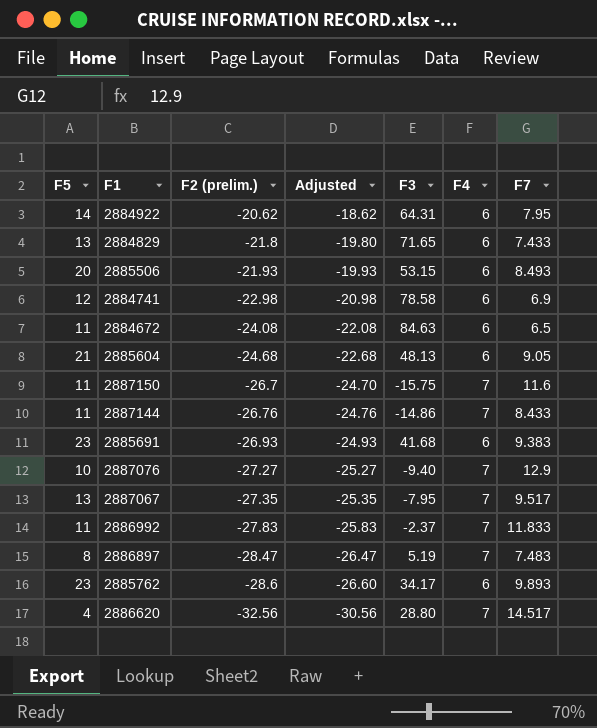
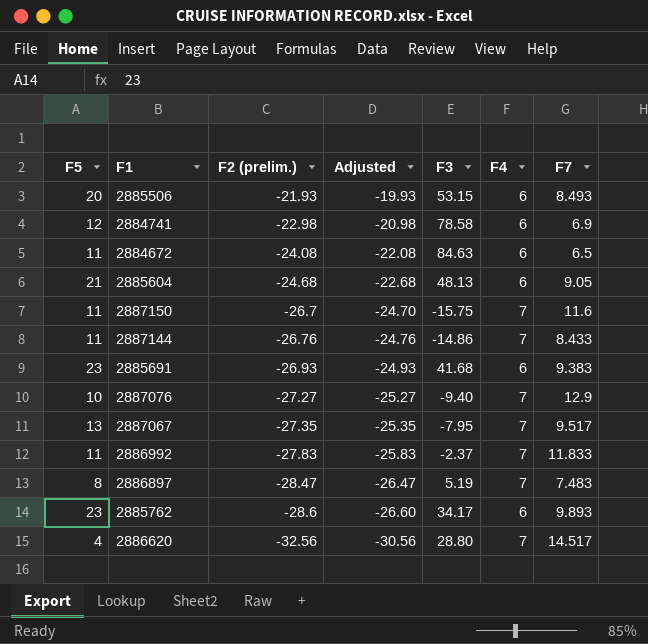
row 2884922: 14 | -20.62 | -18.62 | 64.31 | 6 | 7.95 -> none
row 2884829: 13 | -21.8 | -19.80 | 71.65 | 6 | 7.433 -> none

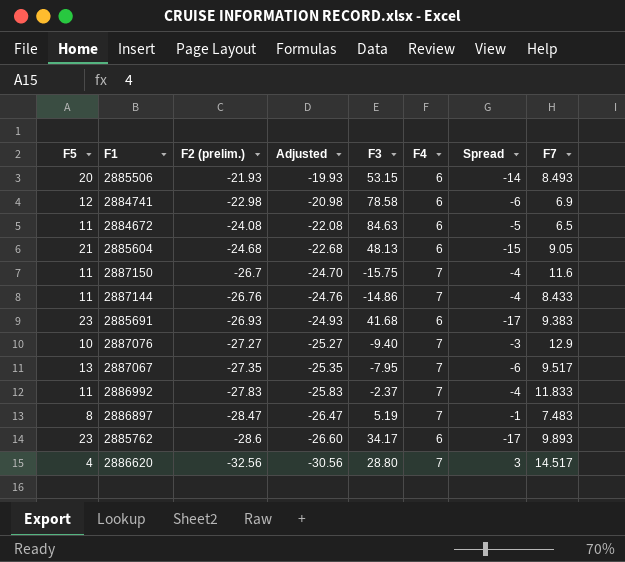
column Spread | formula: none -> [F4] - [F5]

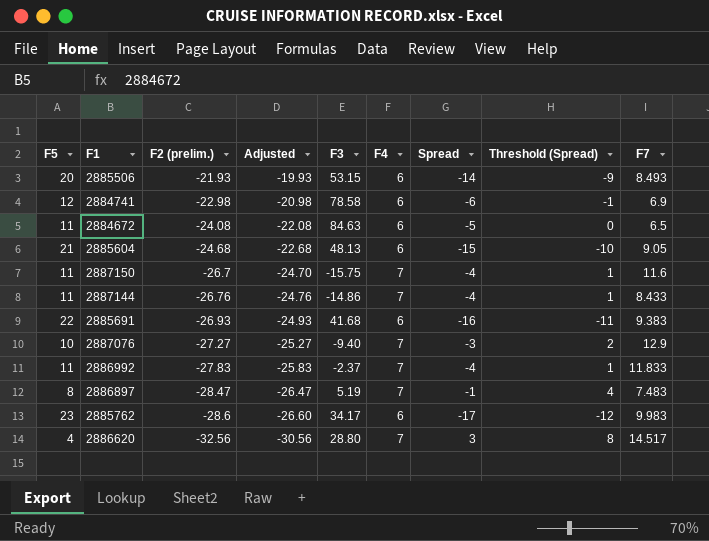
column Threshold (Spread) | formula: none -> [Spread] + 5
row 2887067: 13 | -27.35 | -25.35 | -7.95 | 7 | -6 | 9.517 -> none
2885691 | F5: 23 -> 22
2885691 | Spread: -17 -> -16
2885762 | F7: 9.893 -> 9.983

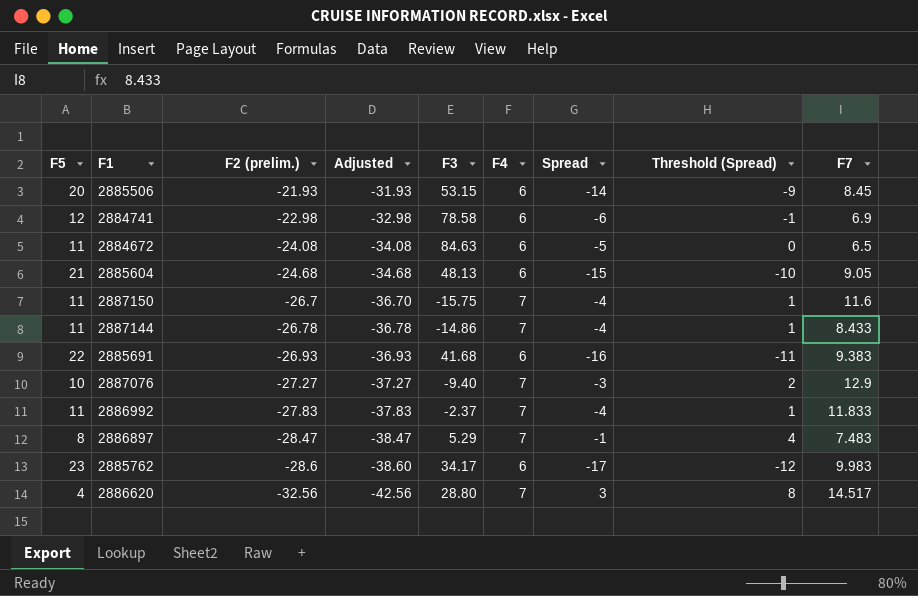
column Adjusted | formula: [F2 (prelim.)] + 2 -> [F2 (prelim.)] - 10
2885506 | F7: 8.493 -> 8.45
2887144 | F2 (prelim.): -26.76 -> -26.78
2886897 | F3: 5.19 -> 5.29

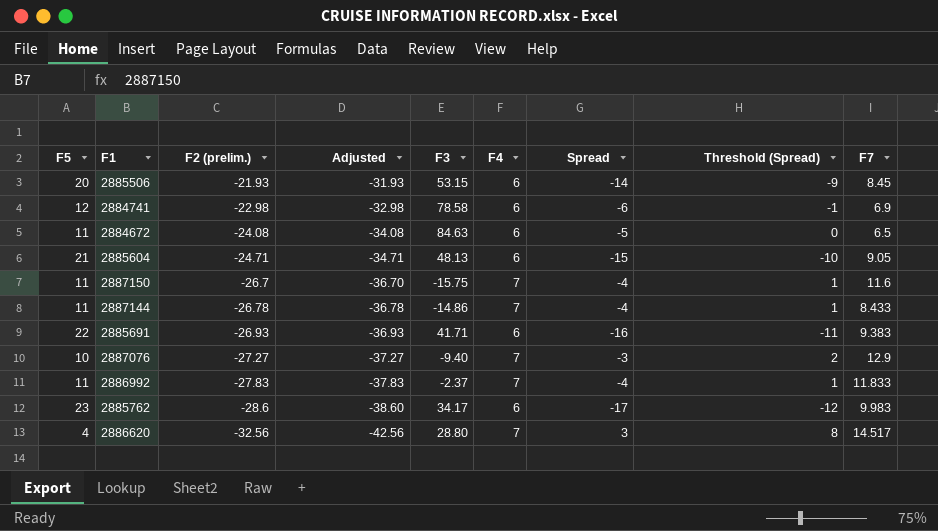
row 2886897: 8 | -28.47 | -38.47 | 5.29 | 7 | -1 | 4 | 7.483 -> none
2885604 | F2 (prelim.): -24.68 -> -24.71
2885604 | Adjusted: -34.68 -> -34.71
2885691 | F3: 41.68 -> 41.71

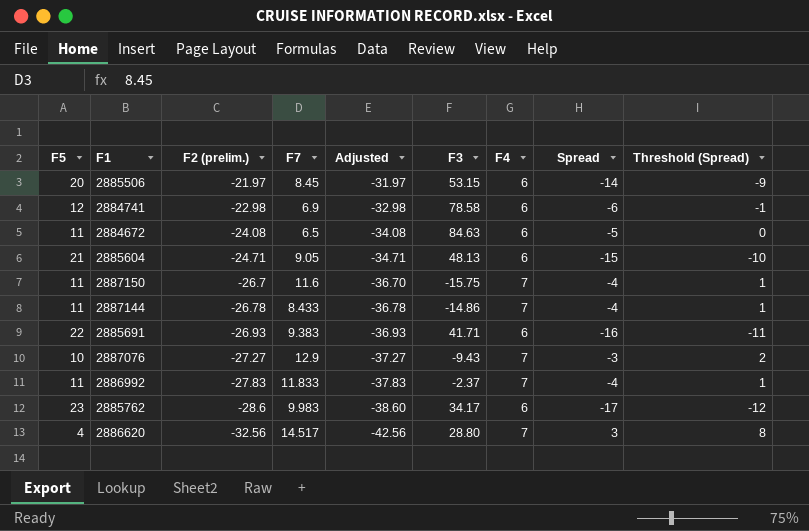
column F7 | position: 9 -> 4
2885506 | F2 (prelim.): -21.93 -> -21.97
2885506 | Adjusted: -31.93 -> -31.97
2887076 | F3: -9.40 -> -9.43

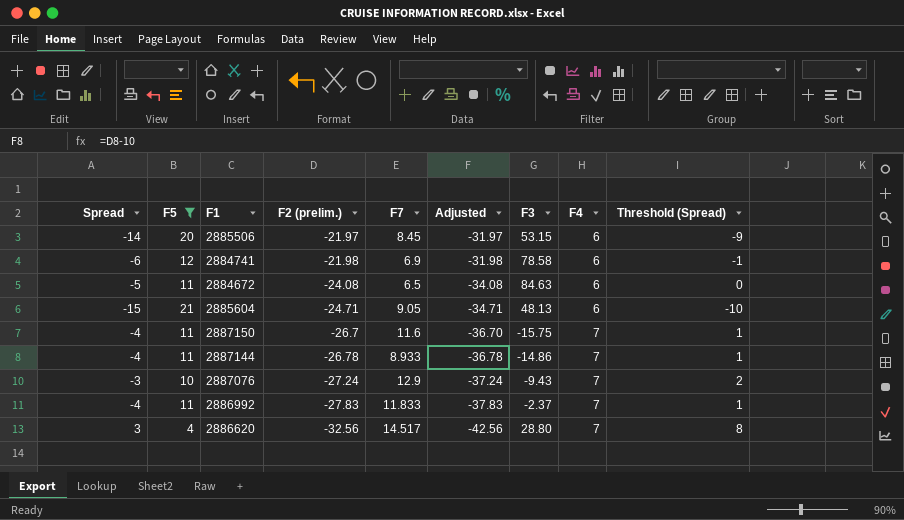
filter: none -> F5 <= 21
column Spread | position: 8 -> 1
2884741 | F2 (prelim.): -22.98 -> -21.98
2884741 | Adjusted: -32.98 -> -31.98
2887144 | F7: 8.433 -> 8.933
2887076 | F2 (prelim.): -27.27 -> -27.24
2887076 | Adjusted: -37.27 -> -37.24

